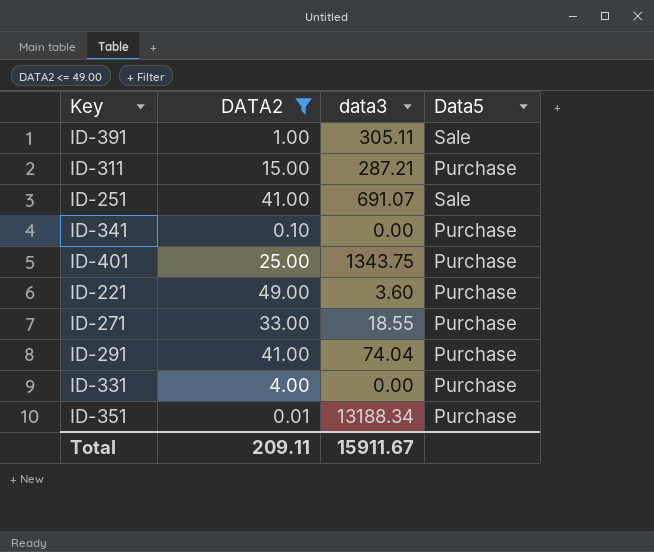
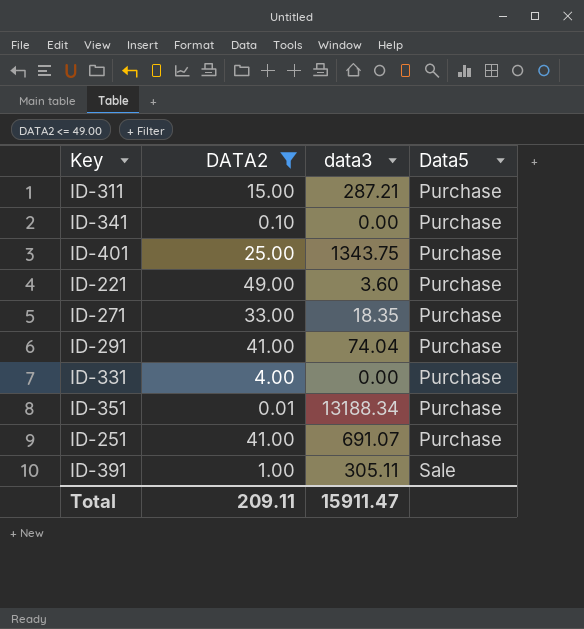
row order: none -> Data5 ascending
ID-271 | data3: 18.55 -> 18.35
ID-251 | Data5: Sale -> Purchase
Total | data3: 15911.67 -> 15911.47

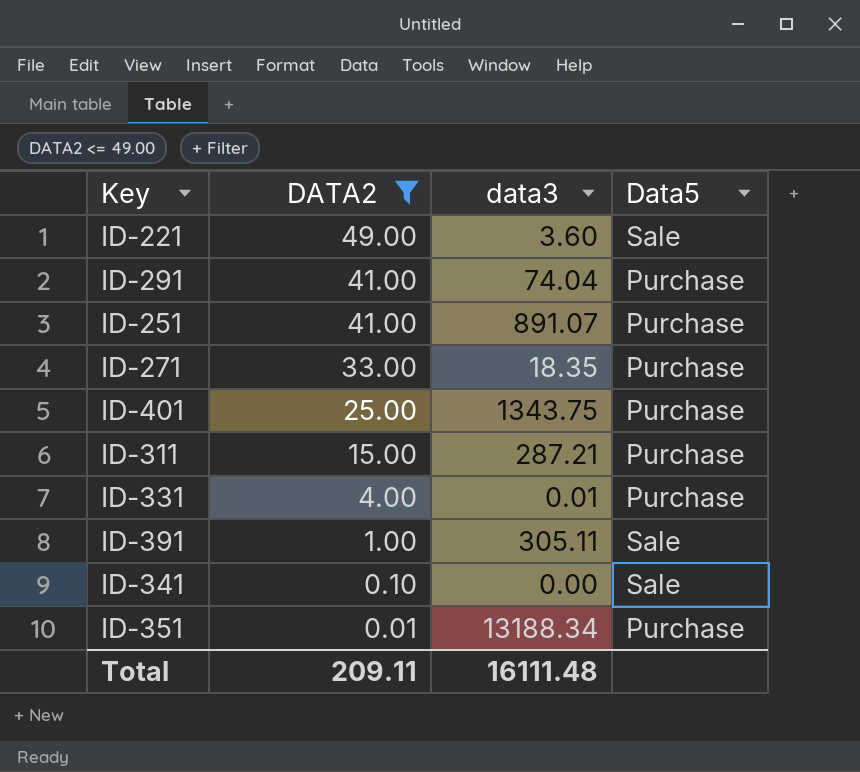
row order: Data5 ascending -> DATA2 descending
ID-221 | Data5: Purchase -> Sale
ID-251 | data3: 691.07 -> 891.07
ID-331 | data3: 0.00 -> 0.01
ID-341 | Data5: Purchase -> Sale
Total | data3: 15911.47 -> 16111.48

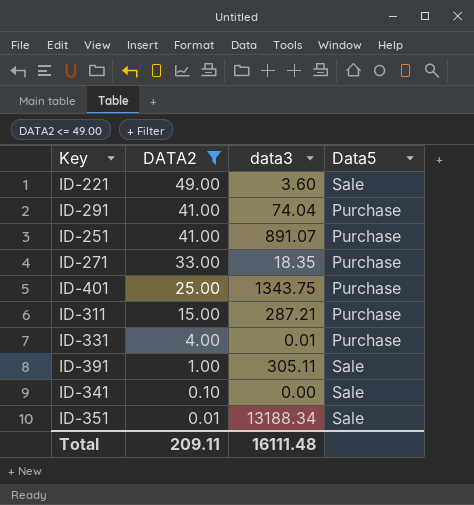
ID-351 | Data5: Purchase -> Sale

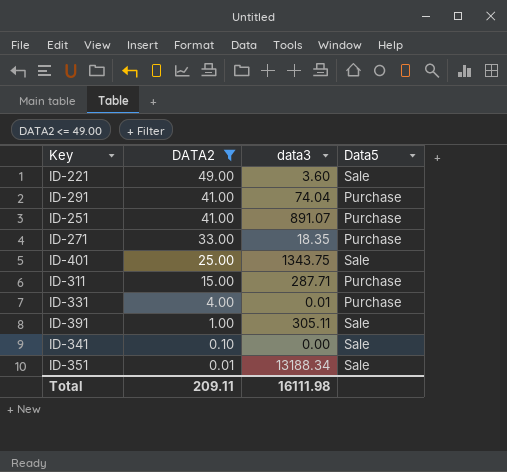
ID-401 | Data5: Purchase -> Sale
ID-311 | data3: 287.21 -> 287.71
Total | data3: 16111.48 -> 16111.98

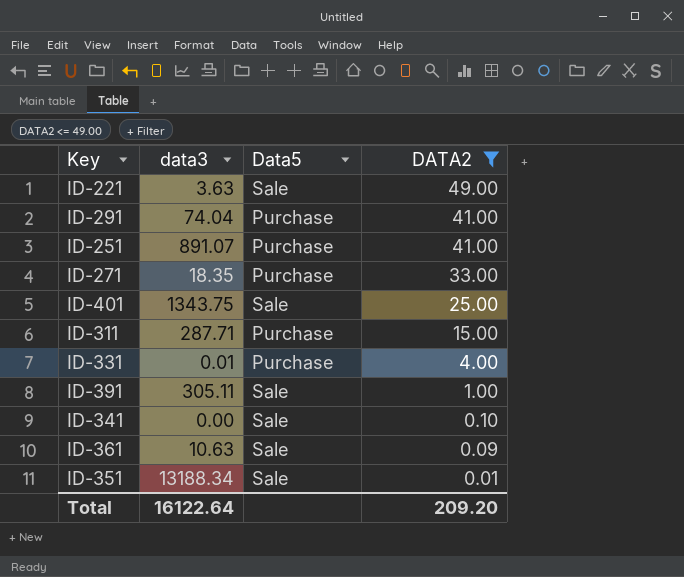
column DATA2 | position: 2 -> 4
ID-221 | data3: 3.60 -> 3.63
row ID-361: none -> 10.63 | Sale | 0.09
Total | data3: 16111.98 -> 16122.64
Total | DATA2: 209.11 -> 209.20

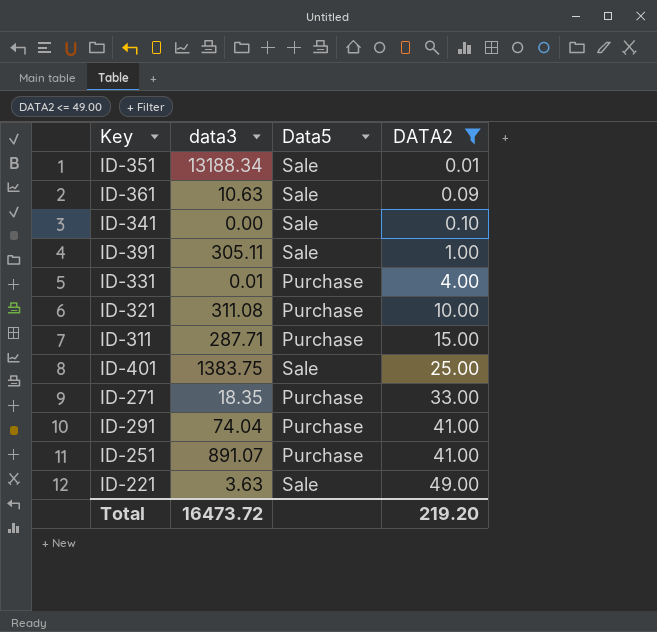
row order: DATA2 descending -> DATA2 ascending
row ID-321: none -> 311.08 | Purchase | 10.00
ID-401 | data3: 1343.75 -> 1383.75
Total | data3: 16122.64 -> 16473.72
Total | DATA2: 209.20 -> 219.20

